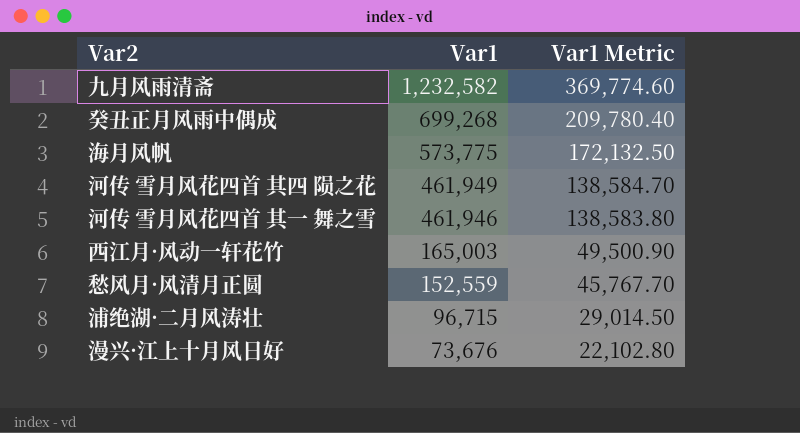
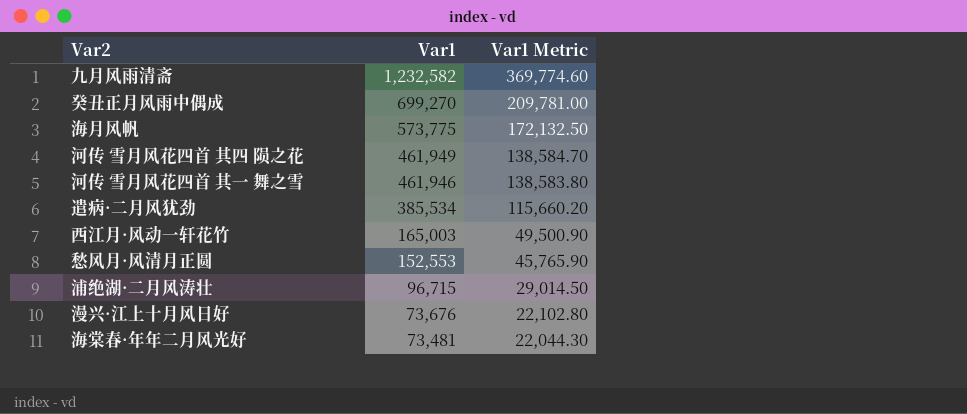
癸丑正月风雨中偶成 | Var1: 699,268 -> 699,270
癸丑正月风雨中偶成 | Var1 Metric: 209,780.40 -> 209,781.00
row 遣病·二月风犹劲: none -> 385,534 | 115,660.20
愁风月·风清月正圆 | Var1: 152,559 -> 152,553
愁风月·风清月正圆 | Var1 Metric: 45,767.70 -> 45,765.90
row 海棠春·年年二月风光好: none -> 73,481 | 22,044.30

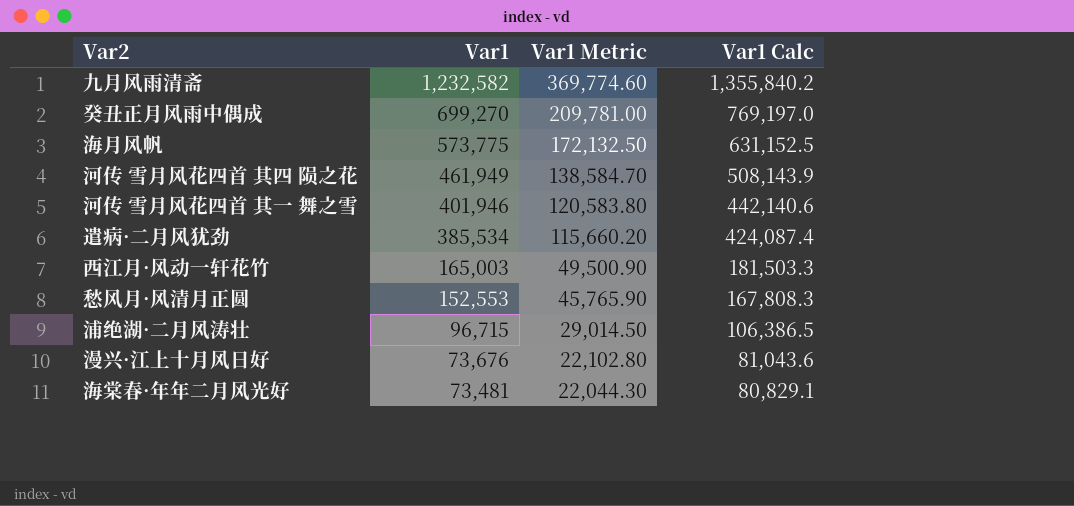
column Var1 Calc | formula: none -> [Var1] * 1.1
河传 雪月风花四首 其一 舞之雪 | Var1: 461,946 -> 401,946
河传 雪月风花四首 其一 舞之雪 | Var1 Metric: 138,583.80 -> 120,583.80

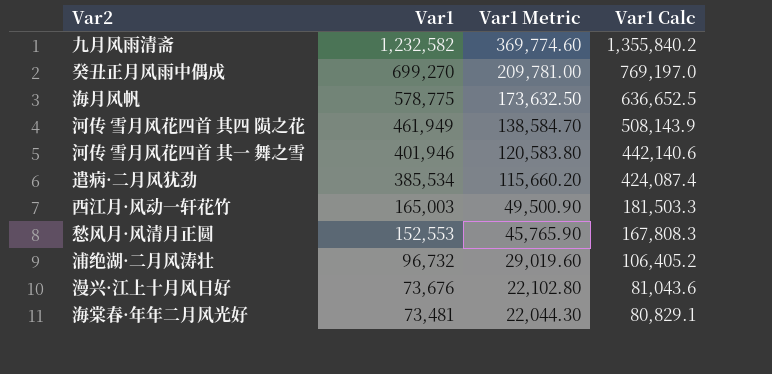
海月风帆 | Var1: 573,775 -> 578,775
海月风帆 | Var1 Metric: 172,132.50 -> 173,632.50
海月风帆 | Var1 Calc: 631,152.5 -> 636,652.5
浦绝湖·二月风涛壮 | Var1: 96,715 -> 96,732
浦绝湖·二月风涛壮 | Var1 Metric: 29,014.50 -> 29,019.60
浦绝湖·二月风涛壮 | Var1 Calc: 106,386.5 -> 106,405.2

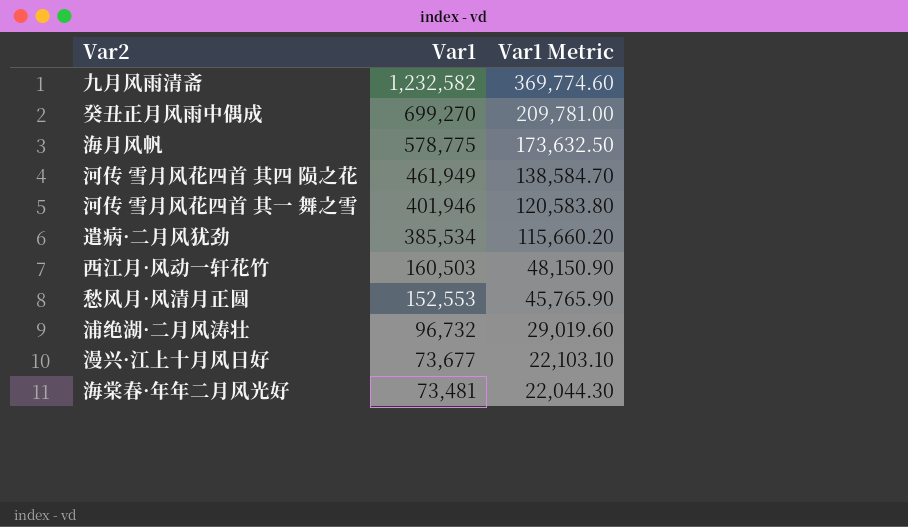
column Var1 Calc | formula: [Var1] * 1.1 -> none
西江月·风动一轩花竹 | Var1: 165,003 -> 160,503
西江月·风动一轩花竹 | Var1 Metric: 49,500.90 -> 48,150.90
漫兴·江上十月风日好 | Var1: 73,676 -> 73,677
漫兴·江上十月风日好 | Var1 Metric: 22,102.80 -> 22,103.10

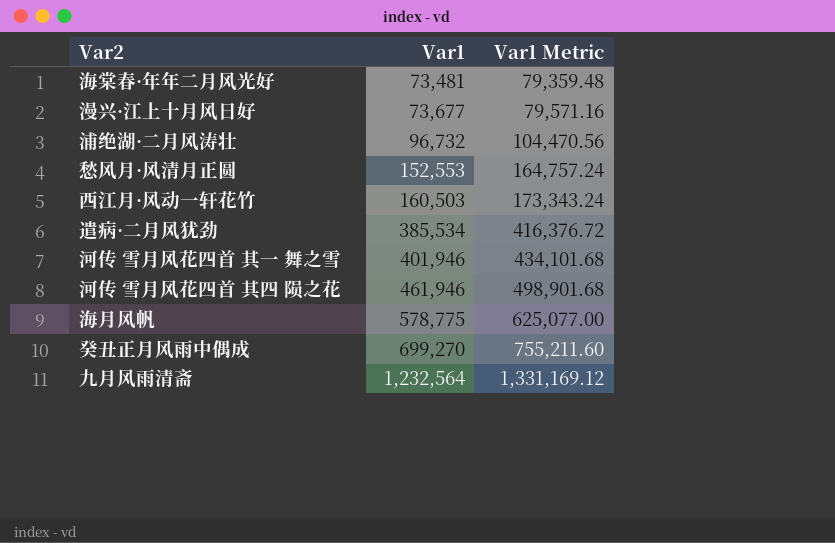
row order: Var1 descending -> Var1 ascending
column Var1 Metric | formula: [Var1] * 0.3 -> [Var1] * 1.08
河传 雪月风花四首 其四 陨之花 | Var1: 461,949 -> 461,946
九月风雨清斋 | Var1: 1,232,582 -> 1,232,564

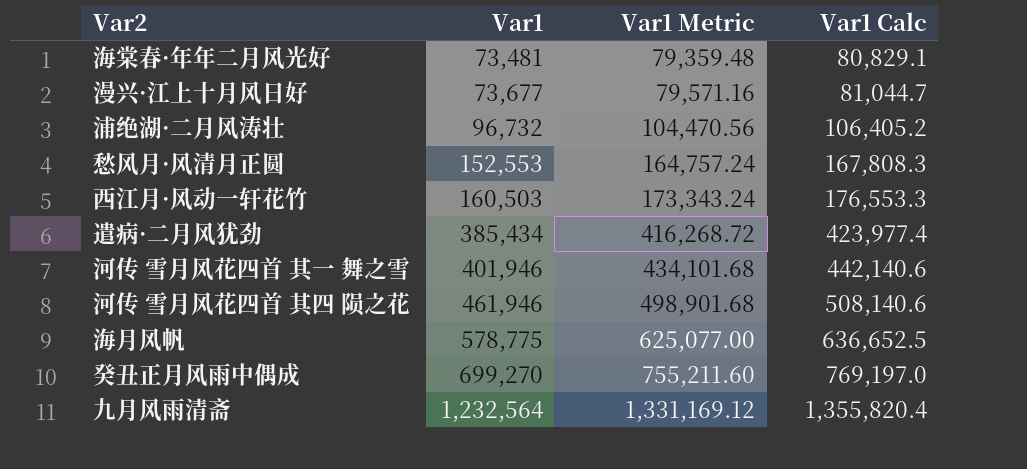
column Var1 Calc | formula: none -> [Var1] * 1.1
遣病·二月风犹劲 | Var1: 385,534 -> 385,434
遣病·二月风犹劲 | Var1 Metric: 416,376.72 -> 416,268.72

